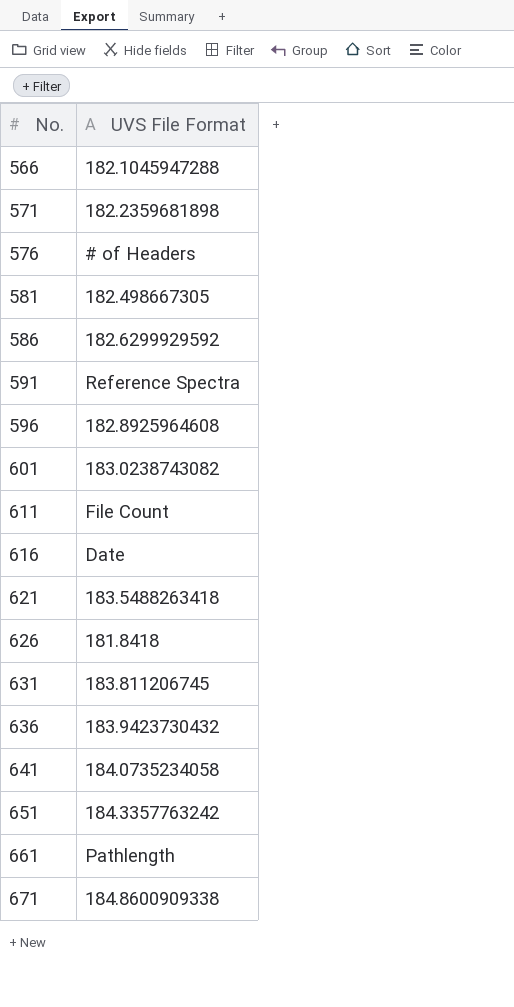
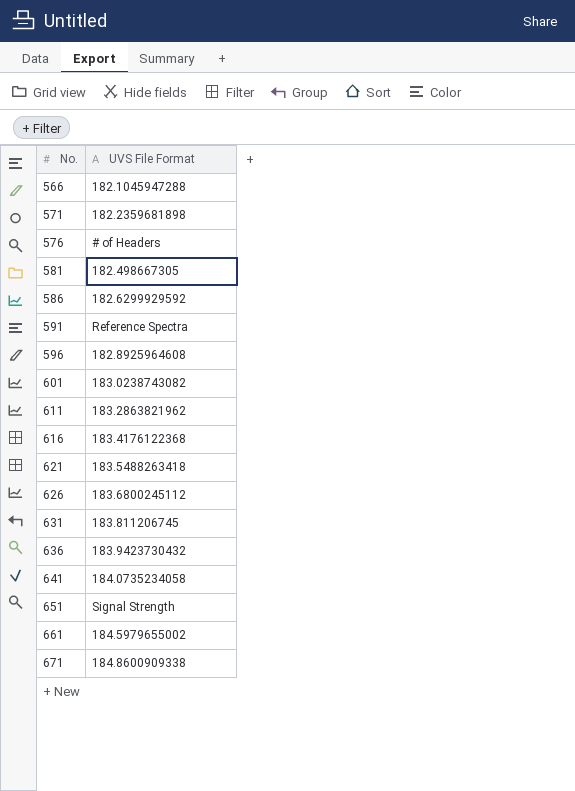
611 | UVS File Format: File Count -> 183.2863821962
616 | UVS File Format: Date -> 183.4176122368
626 | UVS File Format: 181.8418 -> 183.6800245112
651 | UVS File Format: 184.3357763242 -> Signal Strength
661 | UVS File Format: Pathlength -> 184.5979655002

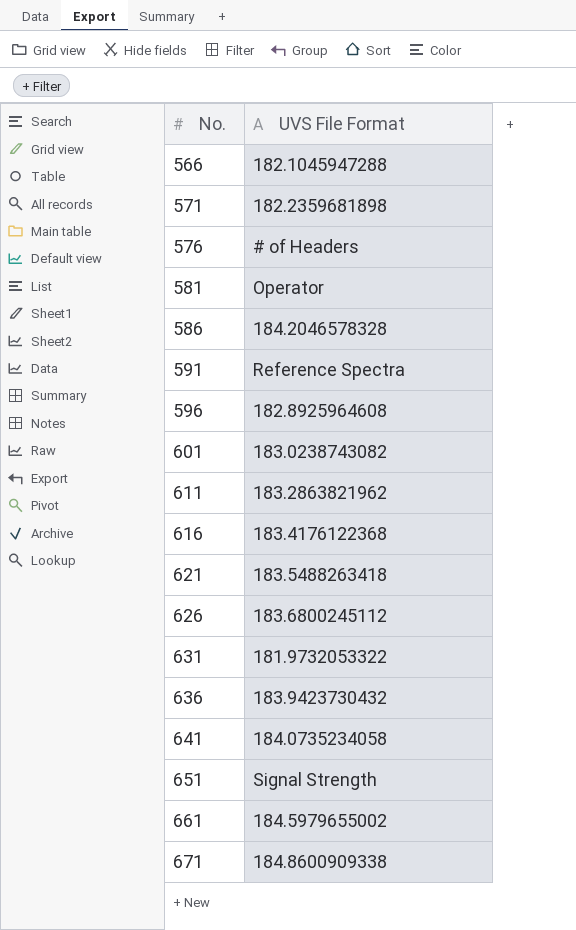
581 | UVS File Format: 182.498667305 -> Operator
586 | UVS File Format: 182.6299929592 -> 184.2046578328
631 | UVS File Format: 183.811206745 -> 181.9732053322

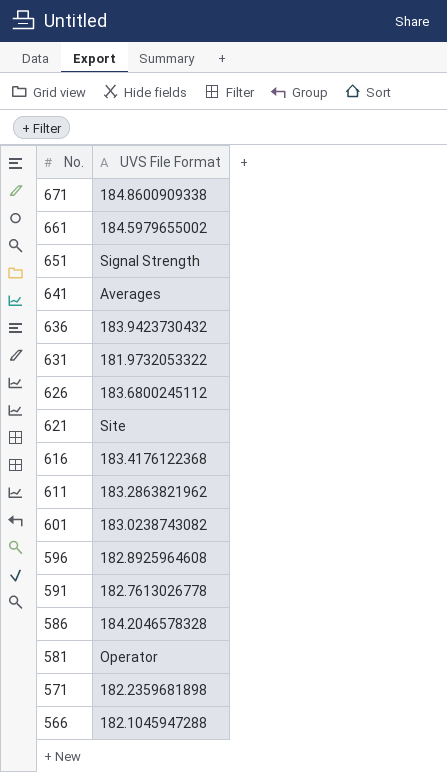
row order: No. ascending -> No. descending
row 576: # of Headers -> none
641 | UVS File Format: 184.0735234058 -> Averages
621 | UVS File Format: 183.5488263418 -> Site
591 | UVS File Format: Reference Spectra -> 182.7613026778

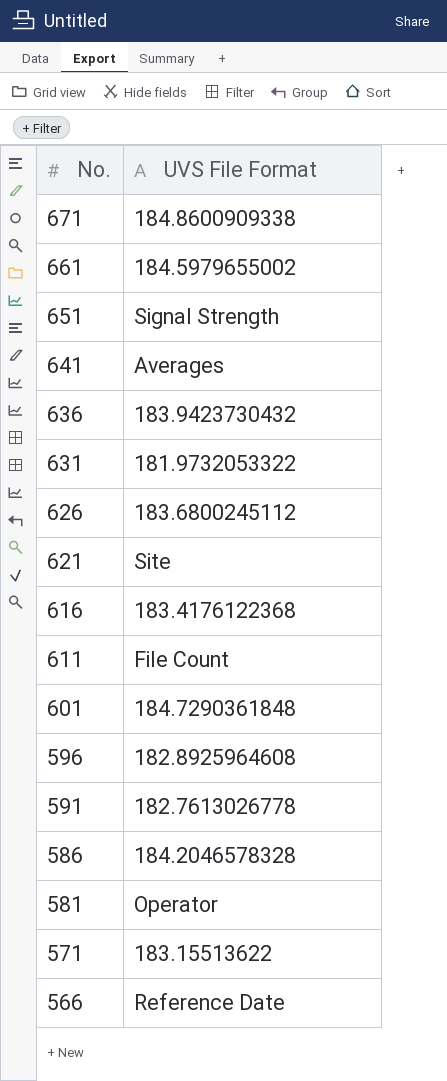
611 | UVS File Format: 183.2863821962 -> File Count
601 | UVS File Format: 183.0238743082 -> 184.7290361848
571 | UVS File Format: 182.2359681898 -> 183.15513622
566 | UVS File Format: 182.1045947288 -> Reference Date

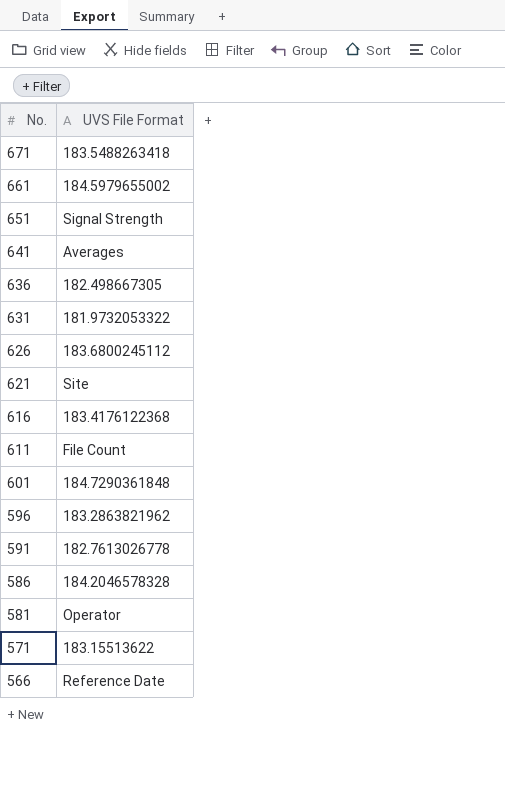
671 | UVS File Format: 184.8600909338 -> 183.5488263418
636 | UVS File Format: 183.9423730432 -> 182.498667305
596 | UVS File Format: 182.8925964608 -> 183.2863821962

